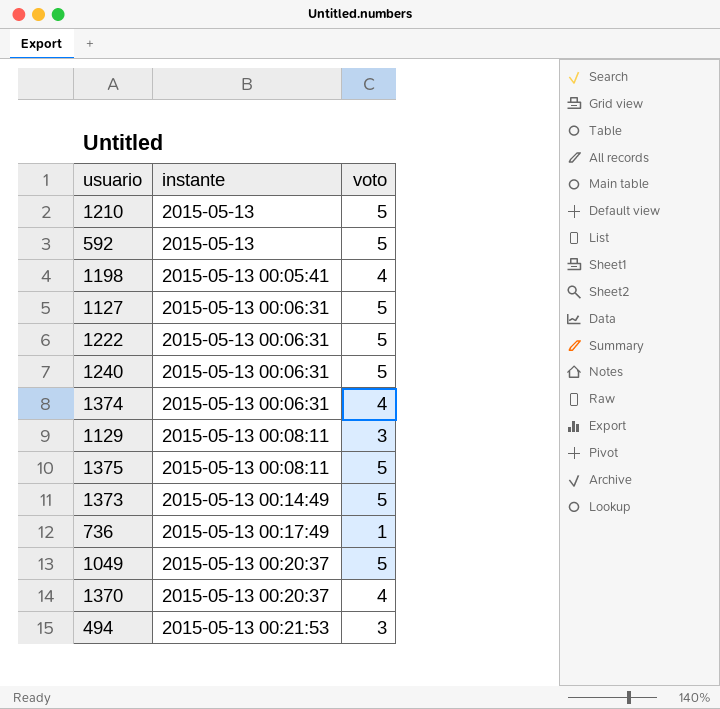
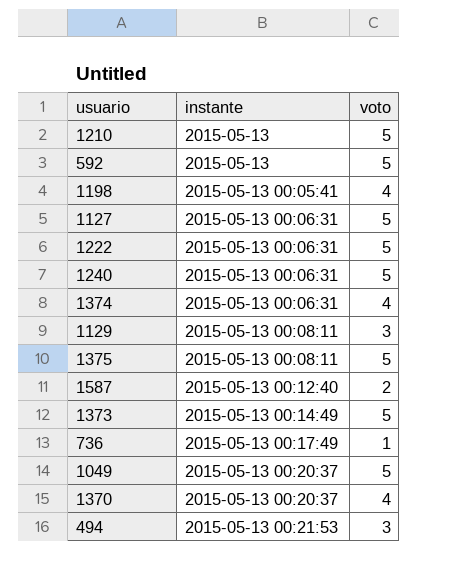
row 1587: none -> 2015-05-13 00:12:40 | 2

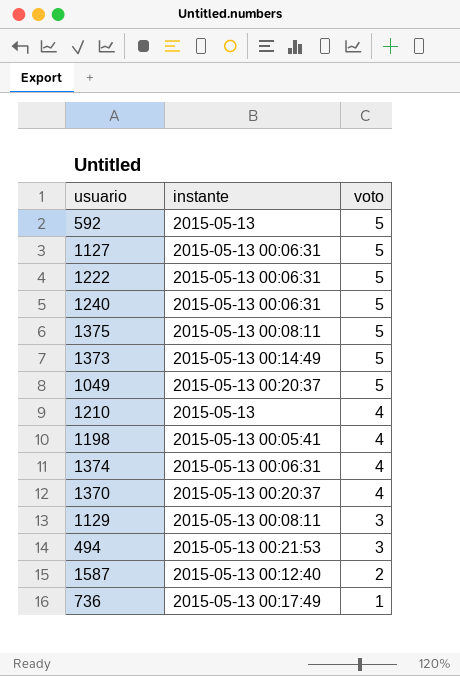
row order: instante ascending -> voto descending
1210 | voto: 5 -> 4

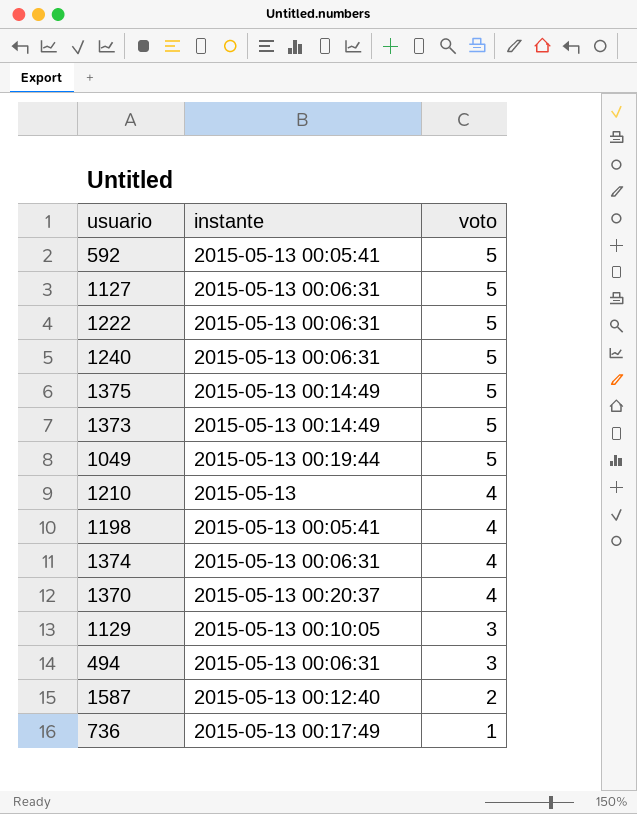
592 | instante: 2015-05-13 -> 2015-05-13 00:05:41
1375 | instante: 2015-05-13 00:08:11 -> 2015-05-13 00:14:49
1049 | instante: 2015-05-13 00:20:37 -> 2015-05-13 00:19:44
1129 | instante: 2015-05-13 00:08:11 -> 2015-05-13 00:10:05
494 | instante: 2015-05-13 00:21:53 -> 2015-05-13 00:06:31

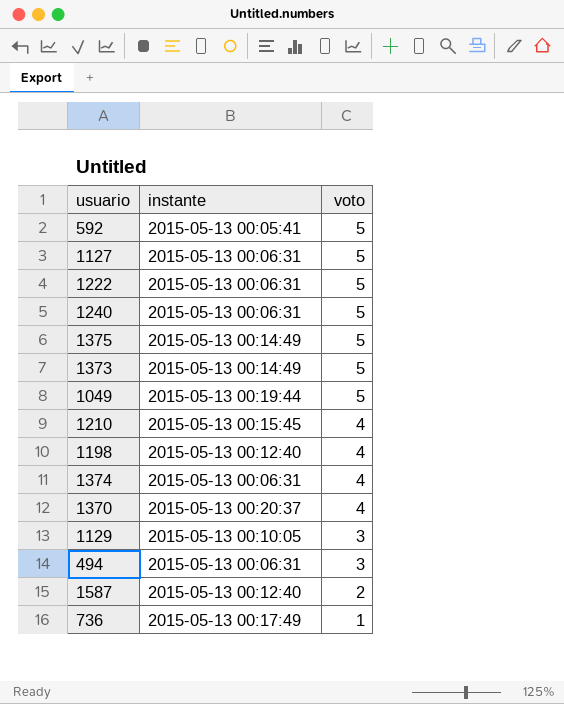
1210 | instante: 2015-05-13 -> 2015-05-13 00:15:45
1198 | instante: 2015-05-13 00:05:41 -> 2015-05-13 00:12:40

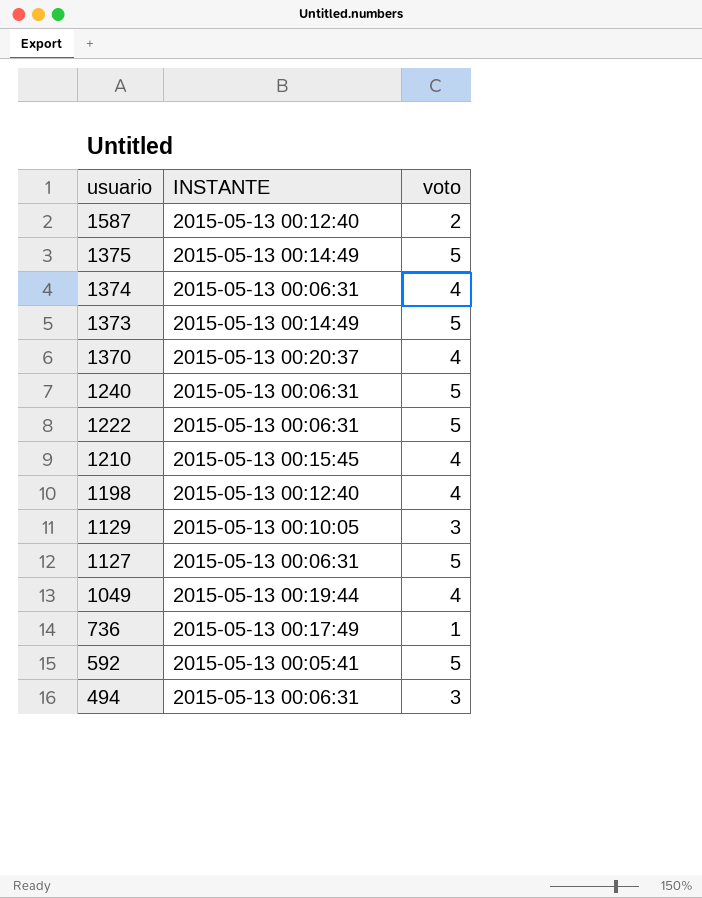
row order: voto descending -> usuario descending
column name: instante -> INSTANTE
1049 | voto: 5 -> 4

